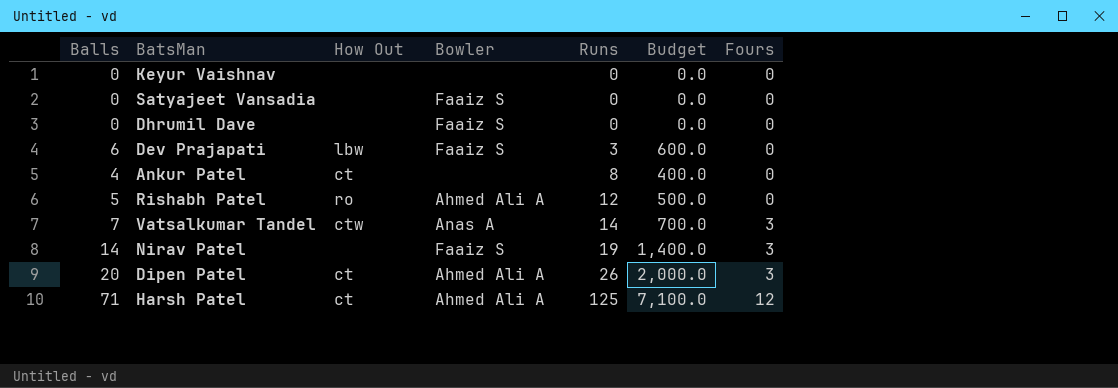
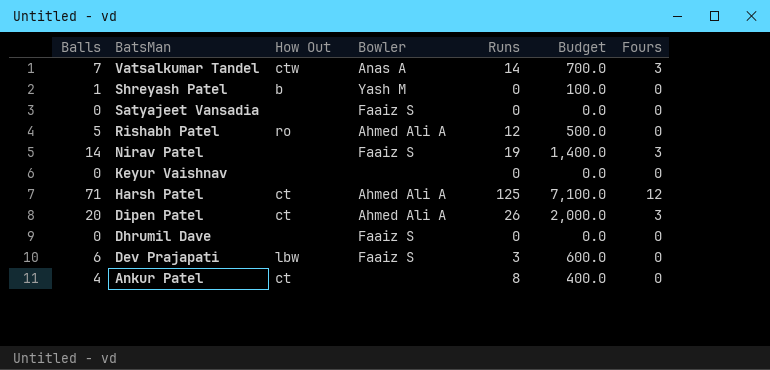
row order: Runs ascending -> BatsMan descending
row Shreyash Patel: none -> 1 | b | Yash M | 0 | 100.0 | 0

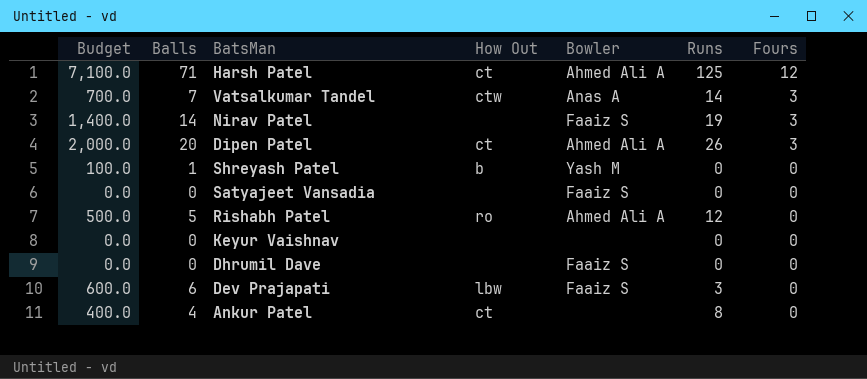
row order: BatsMan descending -> Fours descending
column Budget | position: 6 -> 1

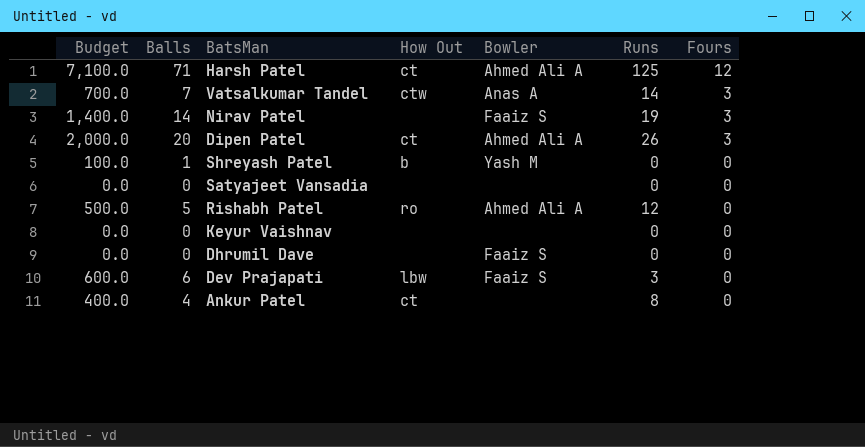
Satyajeet Vansadia | Bowler: Faaiz S -> none

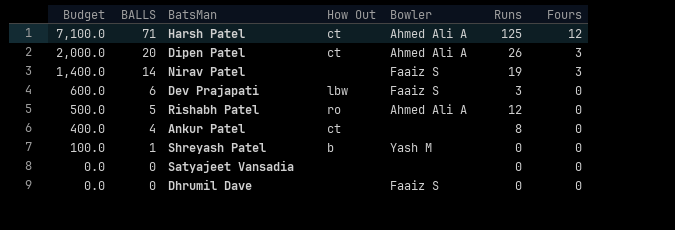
row order: Fours descending -> Budget descending
column name: Balls -> BALLS
row Vatsalkumar Tandel: 700.0 | 7 | ctw | Anas A | 14 | 3 -> none
row Keyur Vaishnav: 0.0 | 0 | none | none | 0 | 0 -> none

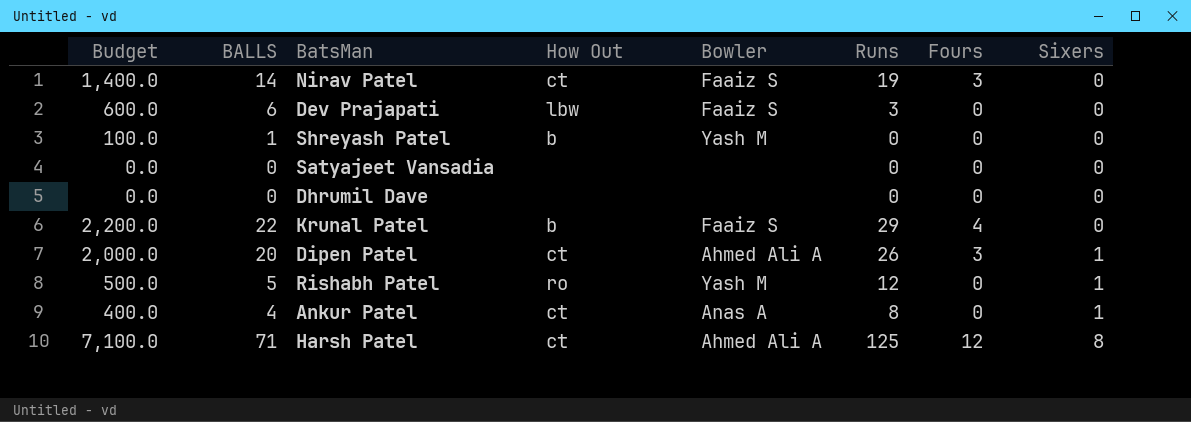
row order: Budget descending -> Sixers ascending
column Sixers | position: none -> 8
Nirav Patel | How Out: none -> ct
Dhrumil Dave | Bowler: Faaiz S -> none
row Krunal Patel: none -> 2,200.0 | 22 | b | Faaiz S | 29 | 4 | 0
Rishabh Patel | Bowler: Ahmed Ali A -> Yash M
Ankur Patel | Bowler: none -> Anas A

